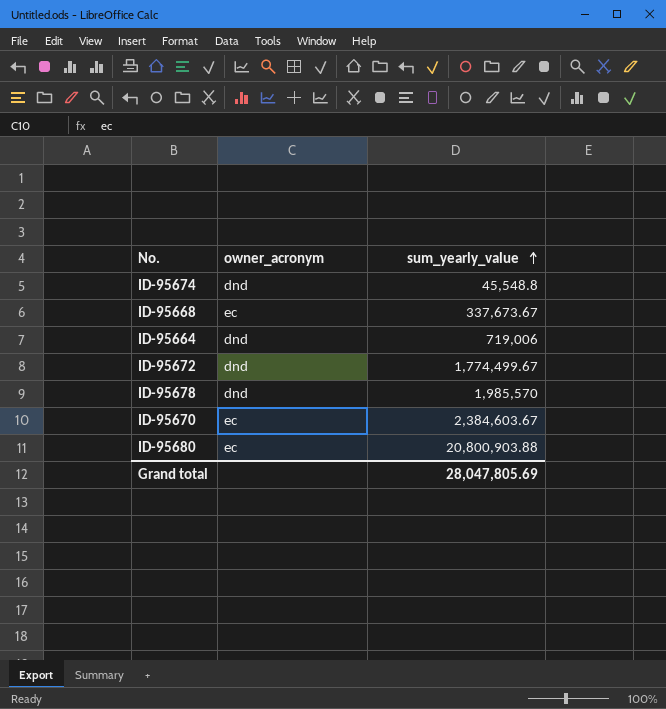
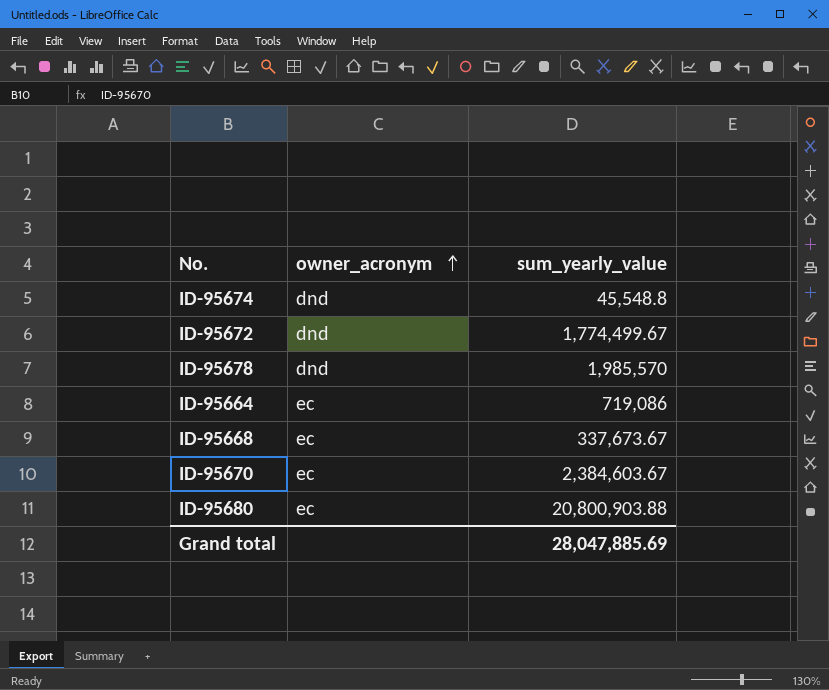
row order: sum_yearly_value ascending -> owner_acronym ascending
ID-95664 | owner_acronym: dnd -> ec
ID-95664 | sum_yearly_value: 719,006 -> 719,086
Grand total | sum_yearly_value: 28,047,805.69 -> 28,047,885.69

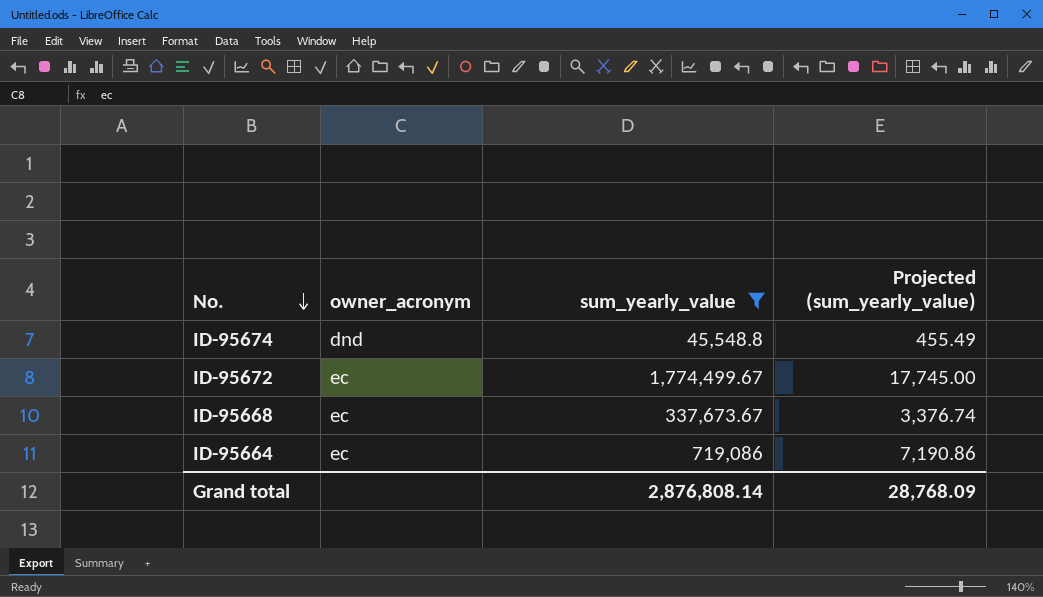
filter: none -> sum_yearly_value <= 1,774,499.67
row order: owner_acronym ascending -> No. descending
column Projected (sum_yearly_value) | formula: none -> [sum_yearly_value] * 0.01
ID-95672 | owner_acronym: dnd -> ec
Grand total | sum_yearly_value: 28,047,885.69 -> 2,876,808.14

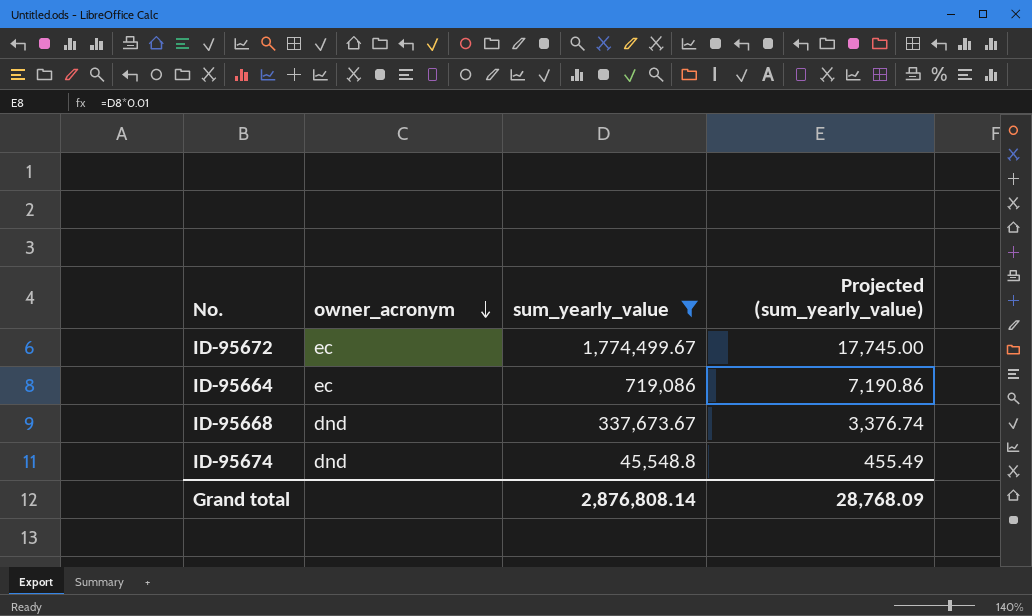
row order: No. descending -> owner_acronym descending
ID-95668 | owner_acronym: ec -> dnd

